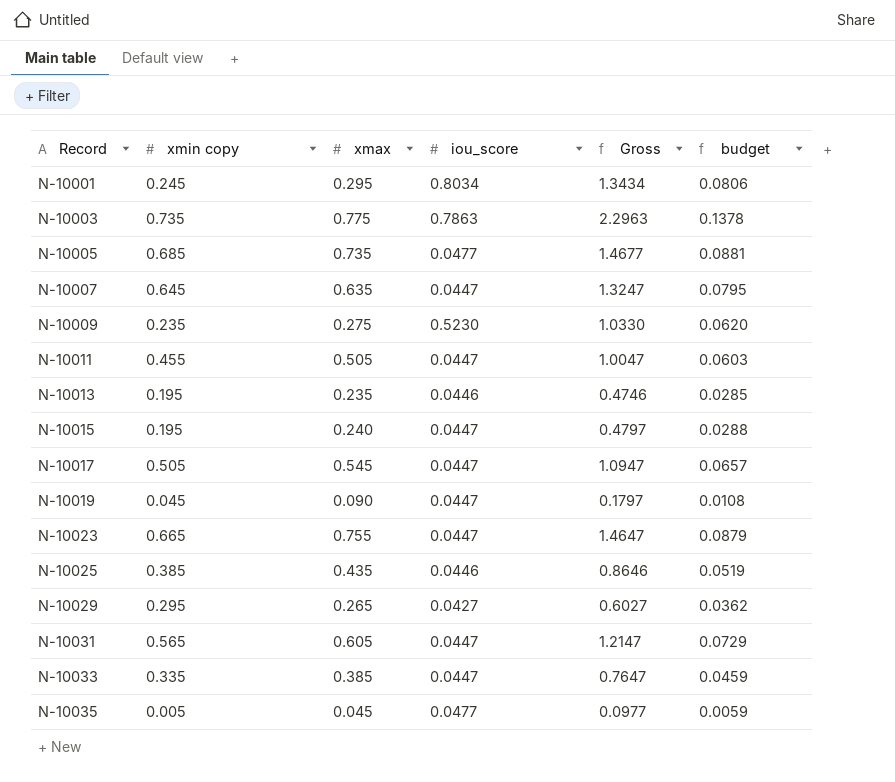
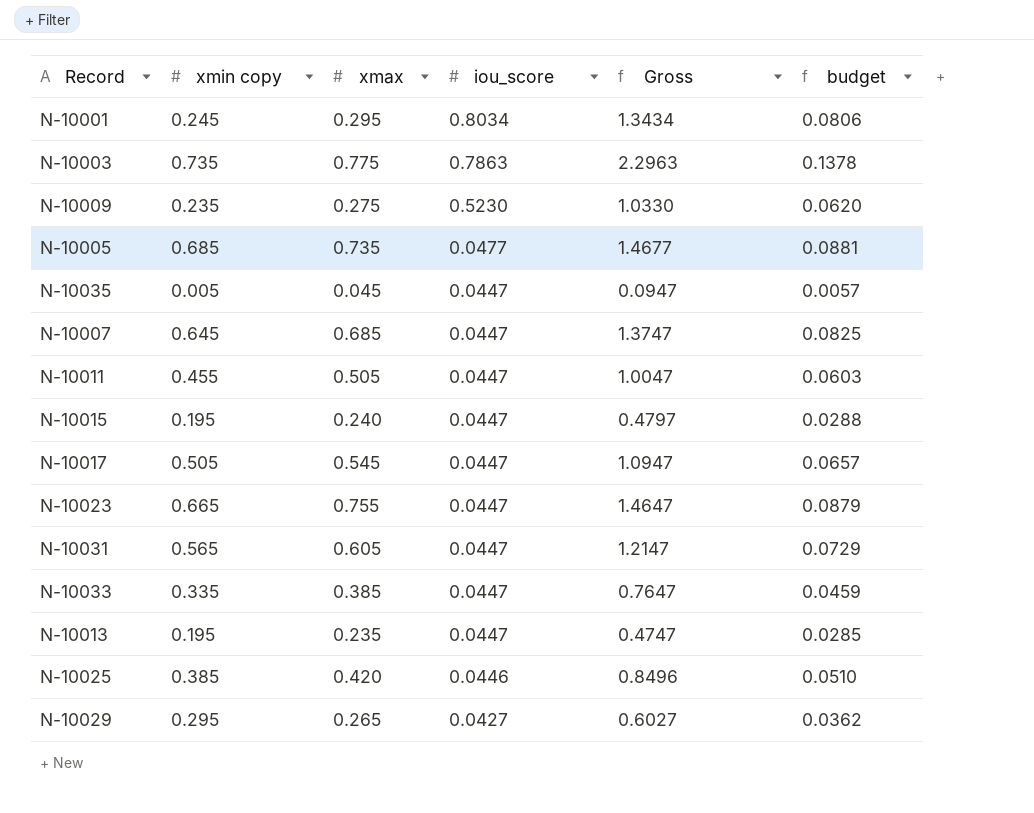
row order: Record ascending -> iou_score descending
row N-10019: 0.045 | 0.090 | 0.0447 | 0.1797 | 0.0108 -> none
N-10035 | iou_score: 0.0477 -> 0.0447
N-10035 | Gross: 0.0977 -> 0.0947
N-10035 | budget: 0.0059 -> 0.0057
N-10007 | xmax: 0.635 -> 0.685
N-10007 | Gross: 1.3247 -> 1.3747
N-10007 | budget: 0.0795 -> 0.0825
N-10013 | iou_score: 0.0446 -> 0.0447
N-10013 | Gross: 0.4746 -> 0.4747
N-10025 | xmax: 0.435 -> 0.420
N-10025 | Gross: 0.8646 -> 0.8496
N-10025 | budget: 0.0519 -> 0.0510

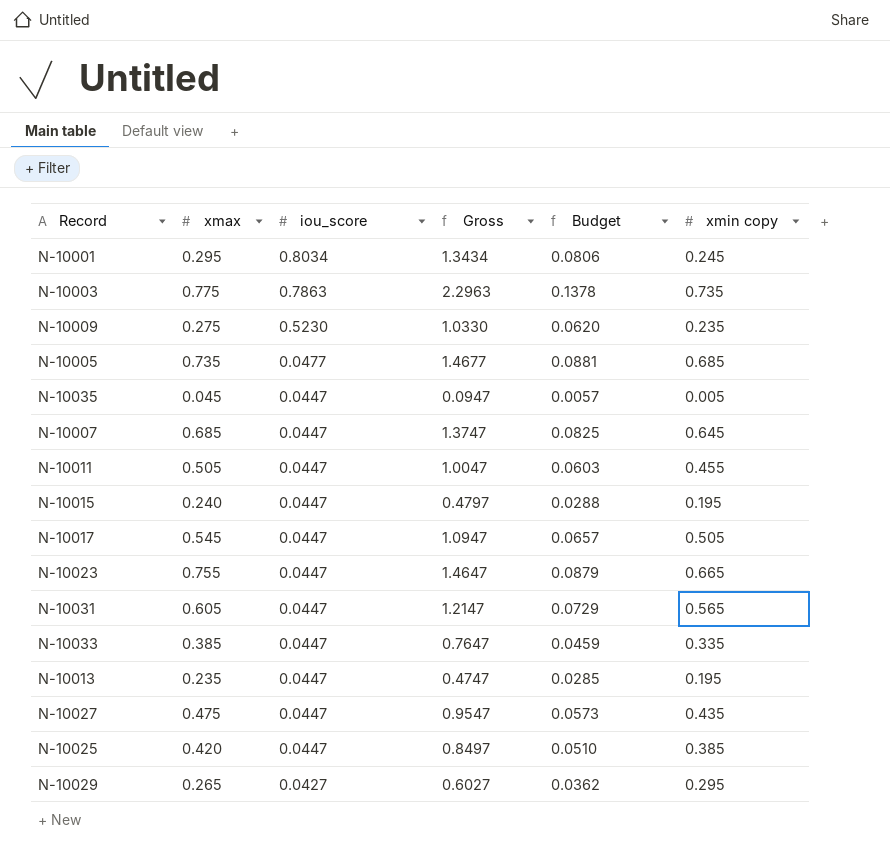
column name: budget -> Budget
column xmin copy | position: 2 -> 6
row N-10027: none -> 0.475 | 0.0447 | 0.9547 | 0.0573 | 0.435
N-10025 | iou_score: 0.0446 -> 0.0447
N-10025 | Gross: 0.8496 -> 0.8497

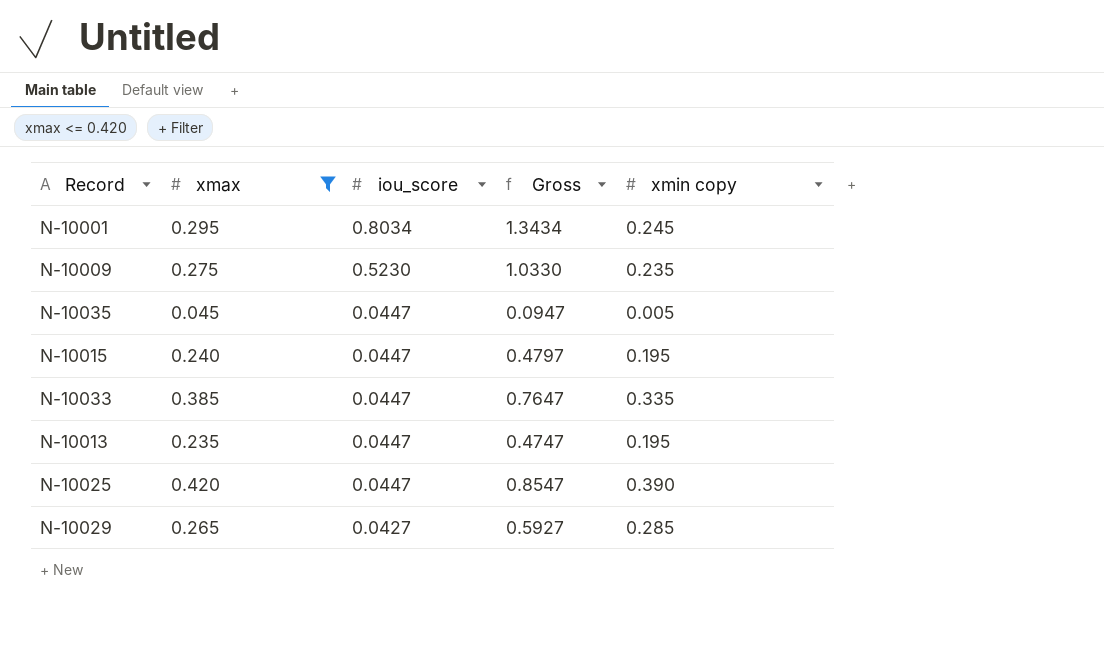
filter: none -> xmax <= 0.420
column Budget | formula: [Gross] * 0.06 -> none
N-10025 | Gross: 0.8497 -> 0.8547
N-10025 | xmin copy: 0.385 -> 0.390
N-10029 | Gross: 0.6027 -> 0.5927
N-10029 | xmin copy: 0.295 -> 0.285

